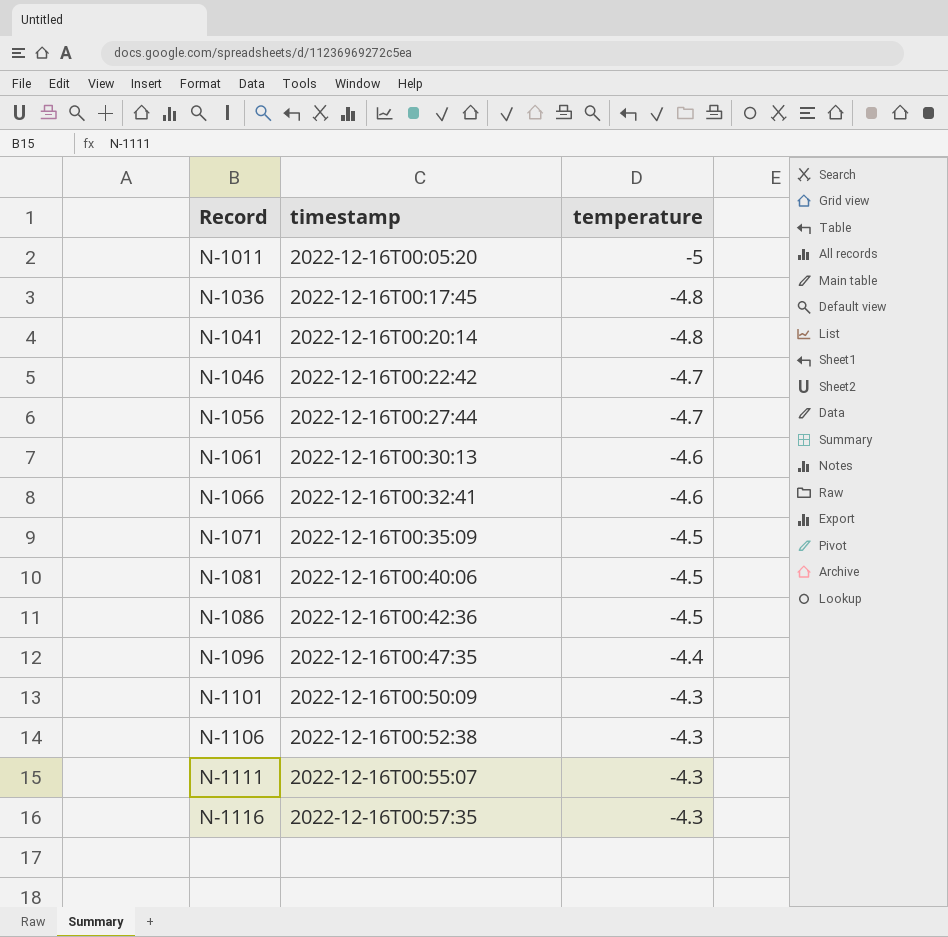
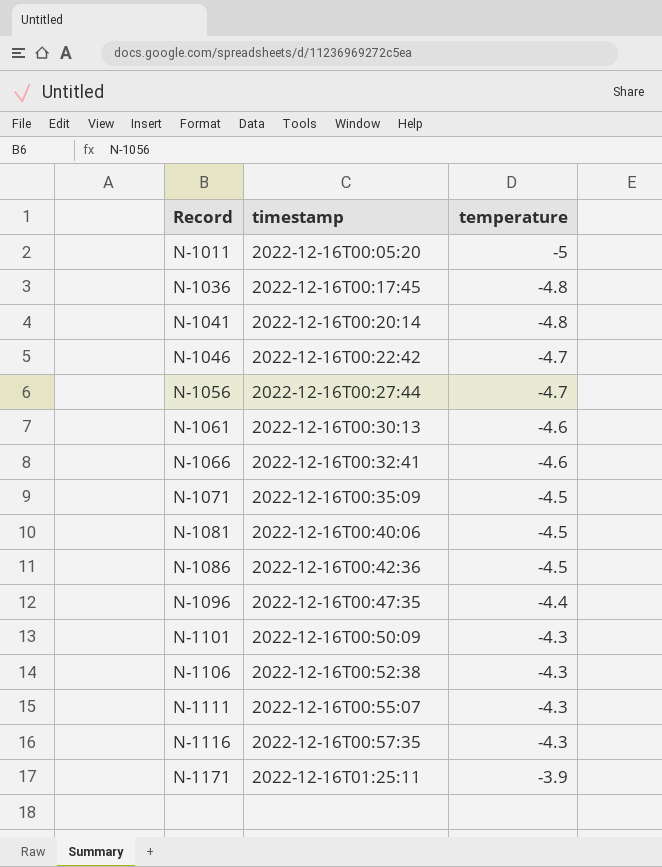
row N-1171: none -> 2022-12-16T01:25:11 | -3.9

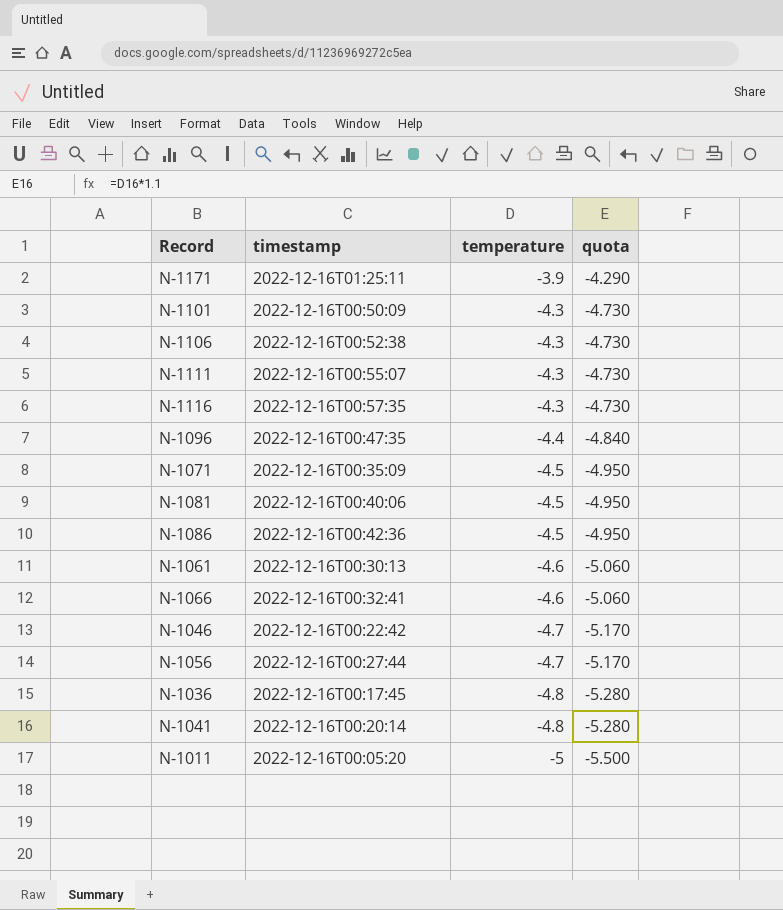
row order: Record ascending -> temperature descending
column quota | formula: none -> [temperature] * 1.1

